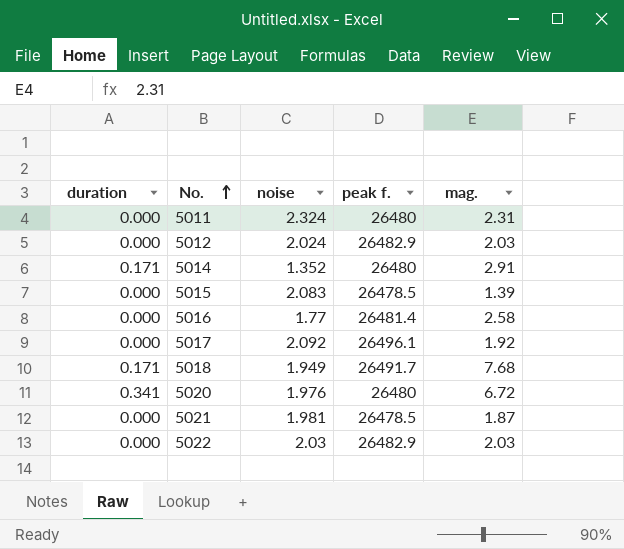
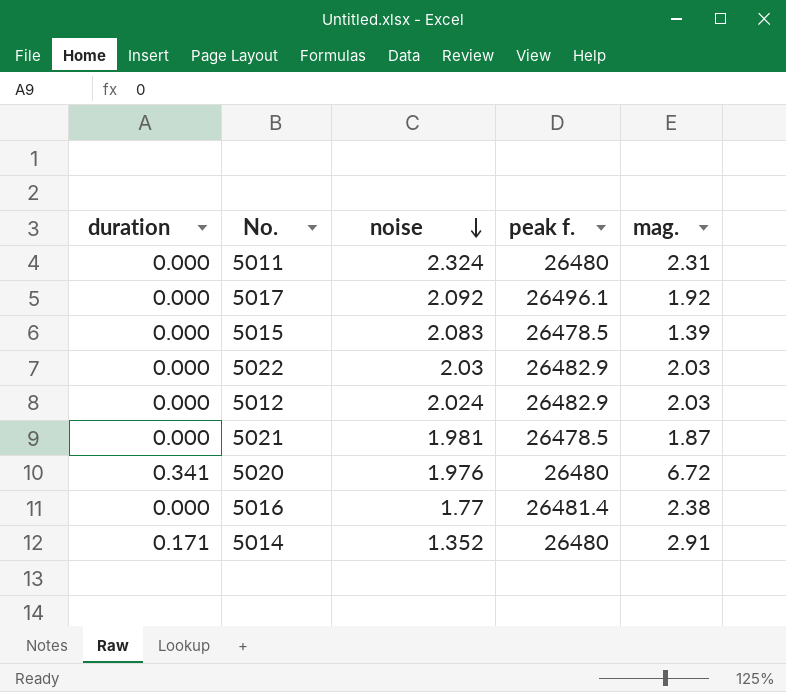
row order: No. ascending -> noise descending
row 5018: 0.171 | 1.949 | 26491.7 | 7.68 -> none
5016 | mag.: 2.58 -> 2.38

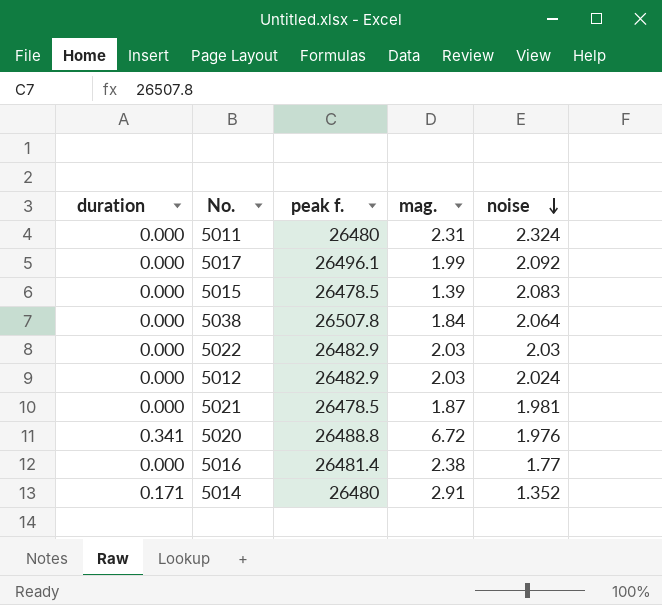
column noise | position: 3 -> 5
5017 | mag.: 1.92 -> 1.99
row 5038: none -> 0.000 | 26507.8 | 1.84 | 2.064
5020 | peak f.: 26480 -> 26488.8

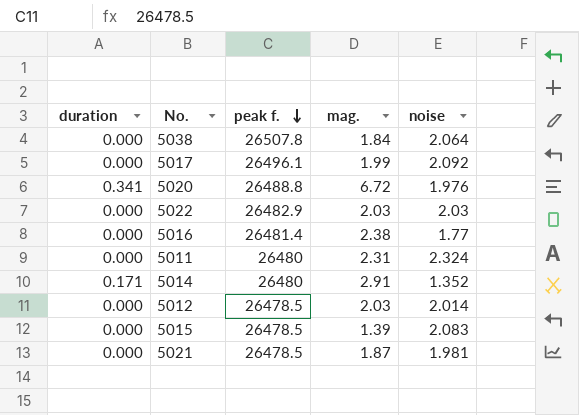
row order: noise descending -> peak f. descending
5012 | peak f.: 26482.9 -> 26478.5
5012 | noise: 2.024 -> 2.014

